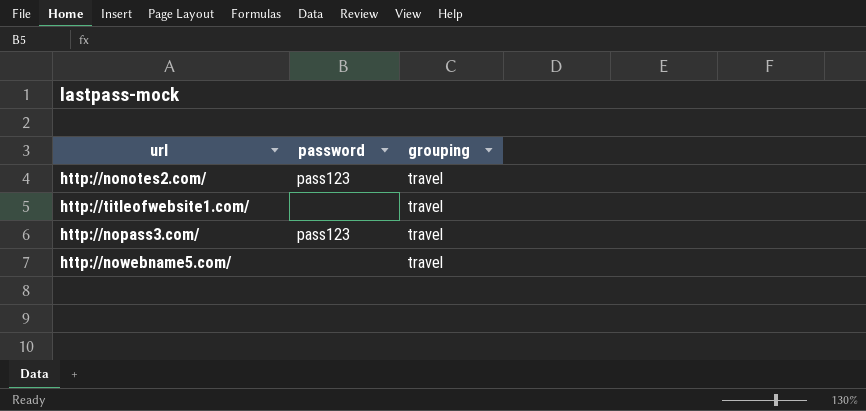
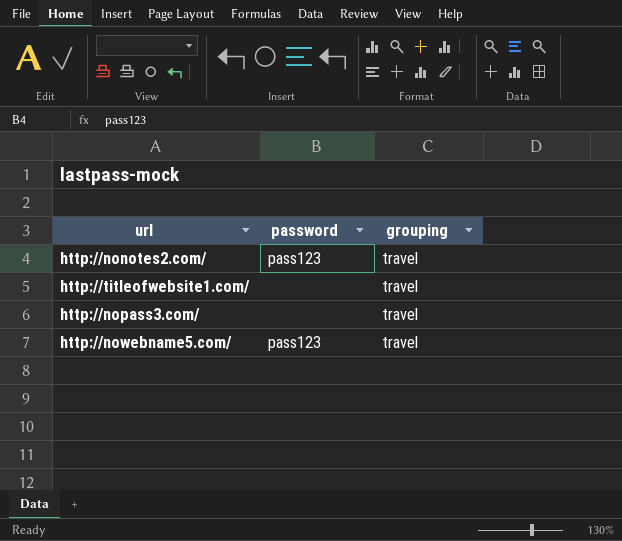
http://nopass3.com/ | password: pass123 -> none
http://nowebname5.com/ | password: none -> pass123

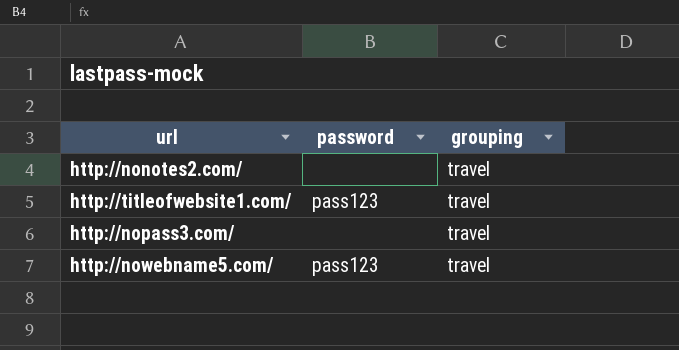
http://nonotes2.com/ | password: pass123 -> none
http://titleofwebsite1.com/ | password: none -> pass123

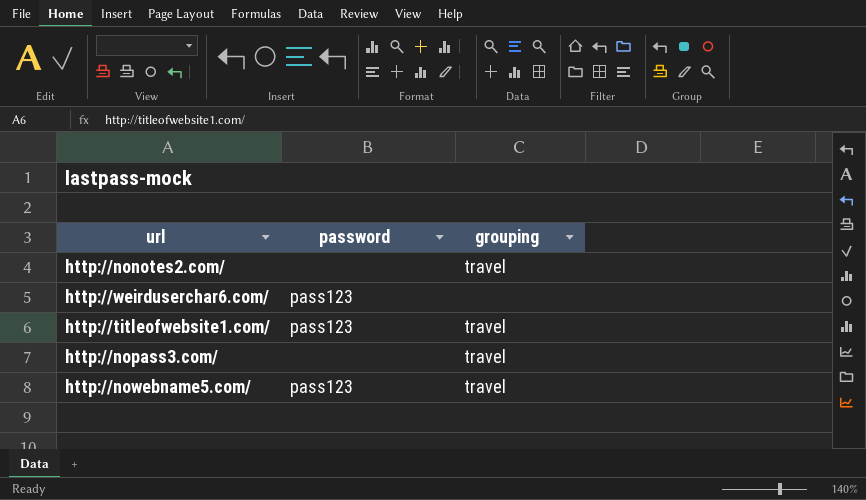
row http://weirduserchar6.com/: none -> pass123 | none

